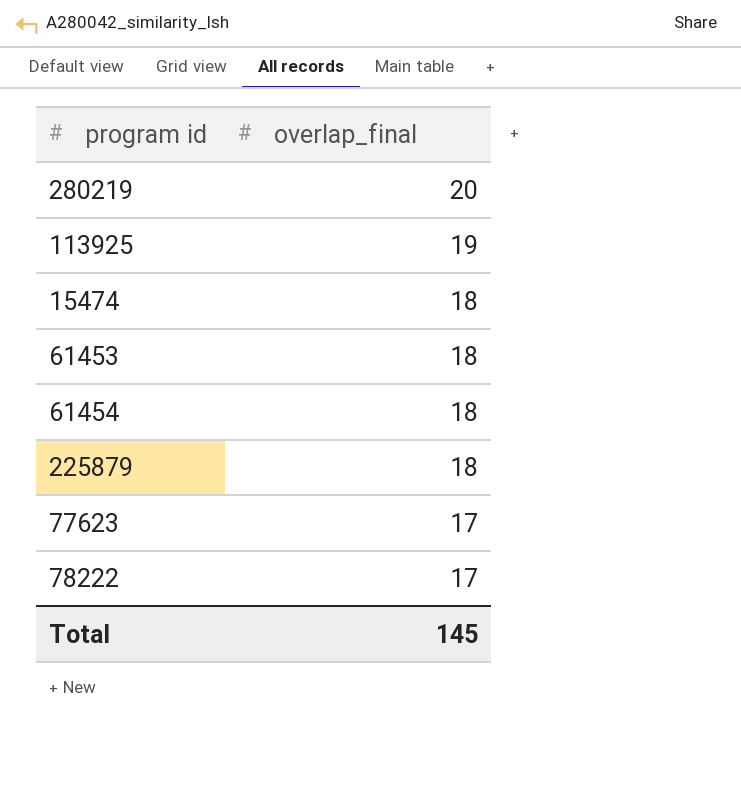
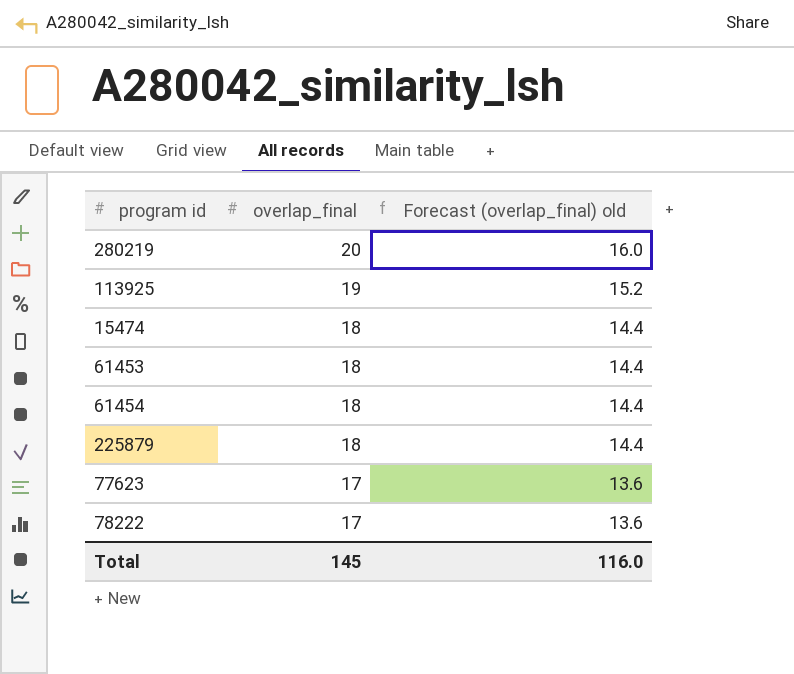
column Forecast (overlap_final) old | formula: none -> [overlap_final] * 0.8

